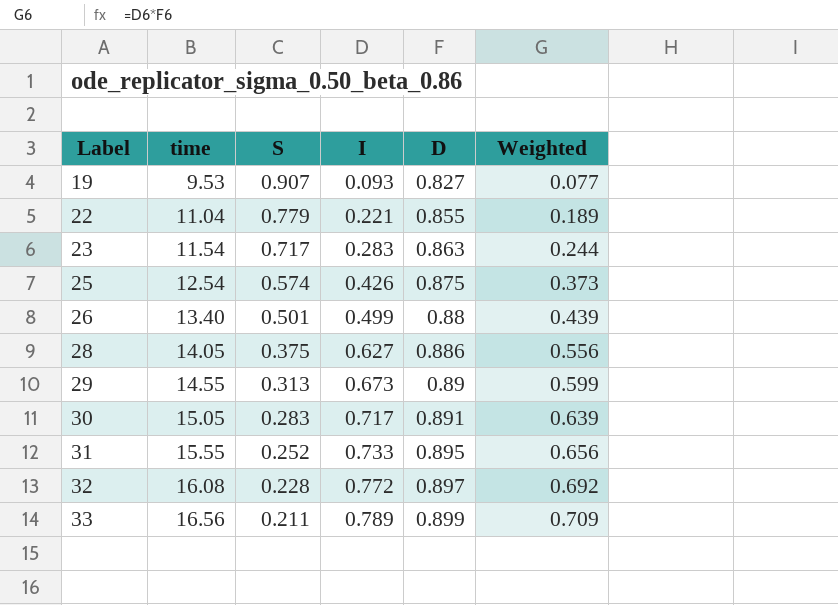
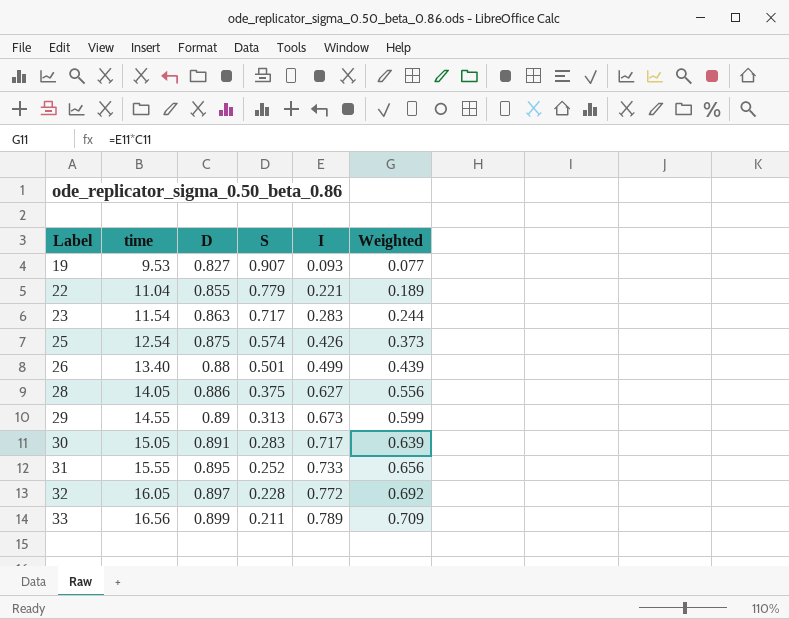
column D | position: 5 -> 3
32 | time: 16.08 -> 16.05

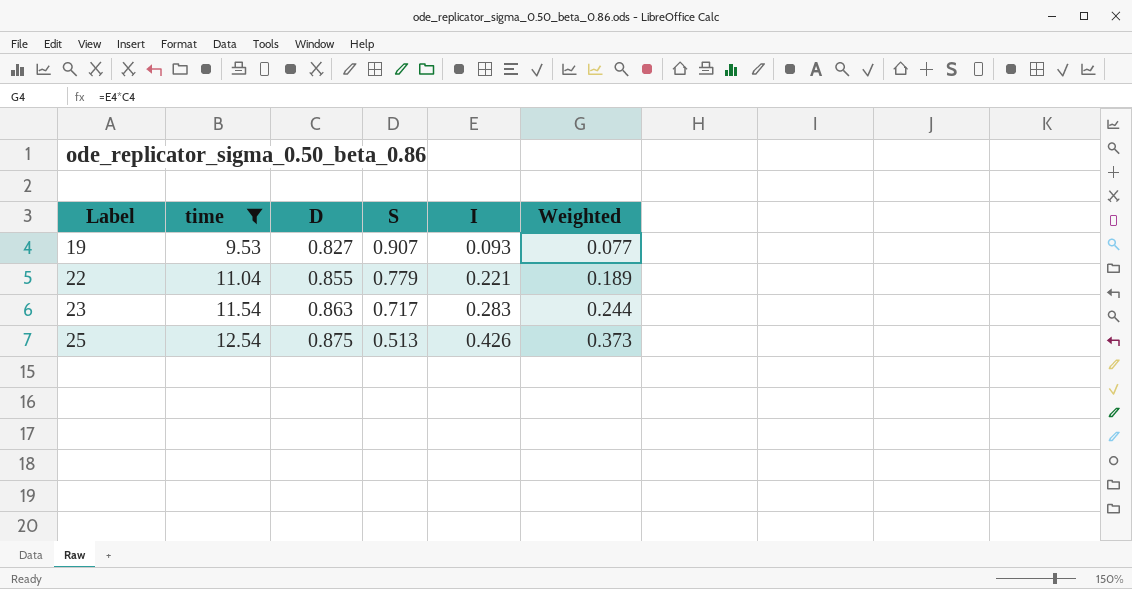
filter: none -> time <= 12.54
25 | S: 0.574 -> 0.513

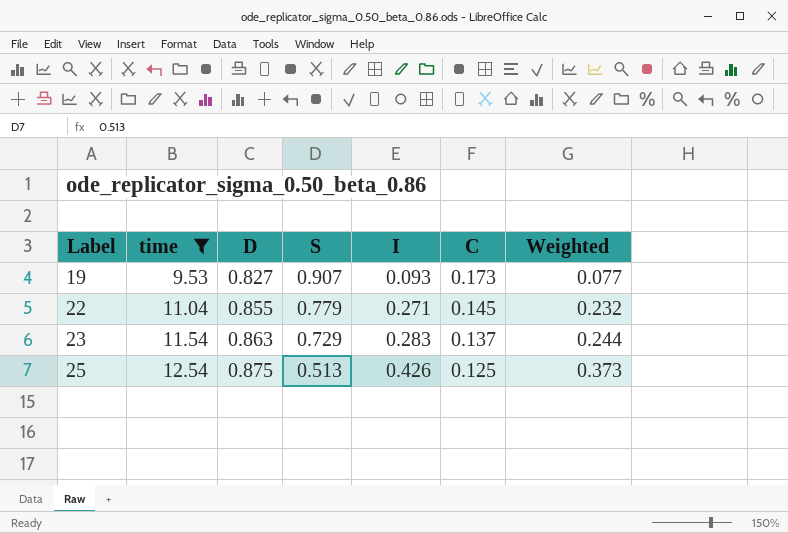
column C | position: none -> 6
22 | I: 0.221 -> 0.271
22 | Weighted: 0.189 -> 0.232
23 | S: 0.717 -> 0.729

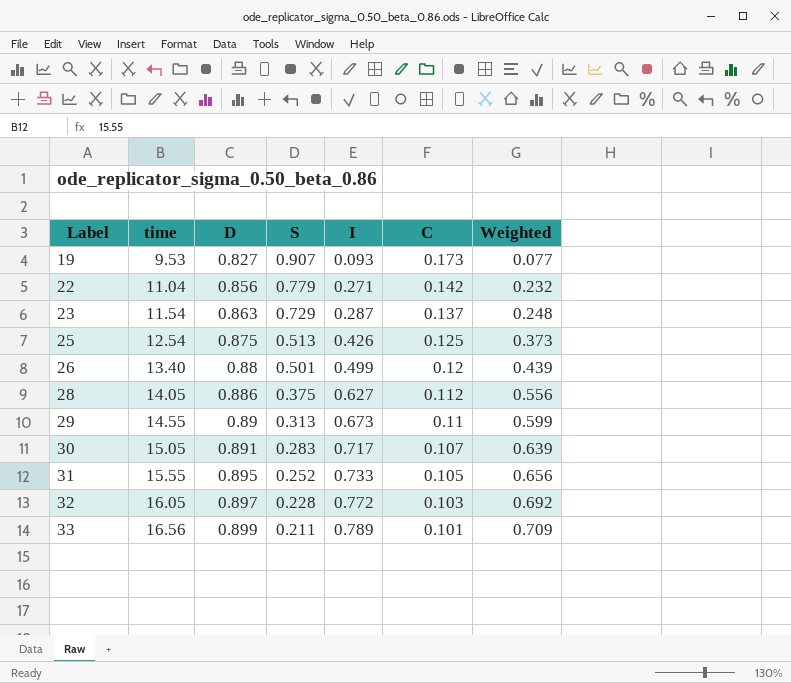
filter: time <= 12.54 -> none
22 | D: 0.855 -> 0.856
22 | C: 0.145 -> 0.142
23 | I: 0.283 -> 0.287
23 | Weighted: 0.244 -> 0.248

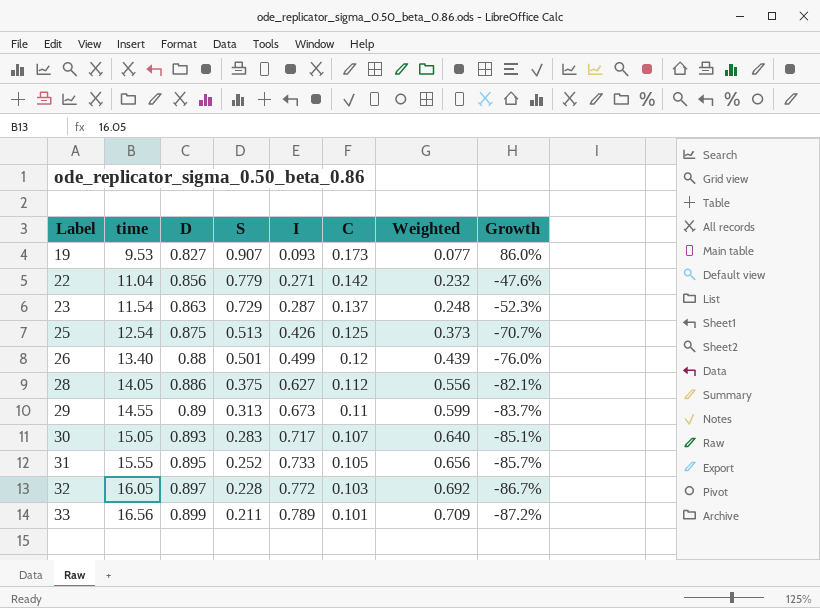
column Growth | formula: none -> ([C] - [I]) / [I]
30 | D: 0.891 -> 0.893
30 | Weighted: 0.639 -> 0.640

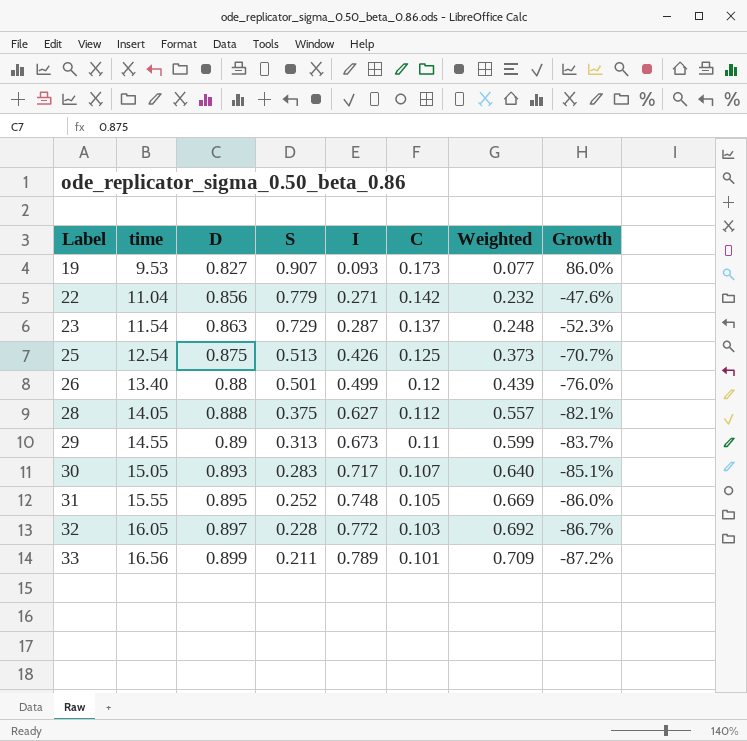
28 | D: 0.886 -> 0.888
28 | Weighted: 0.556 -> 0.557
31 | I: 0.733 -> 0.748
31 | Weighted: 0.656 -> 0.669
31 | Growth: -85.7% -> -86.0%

